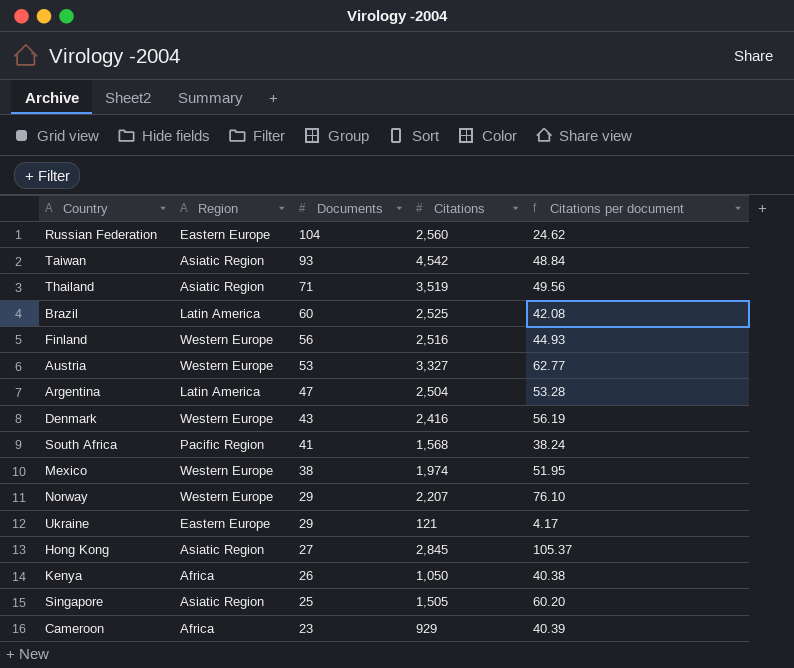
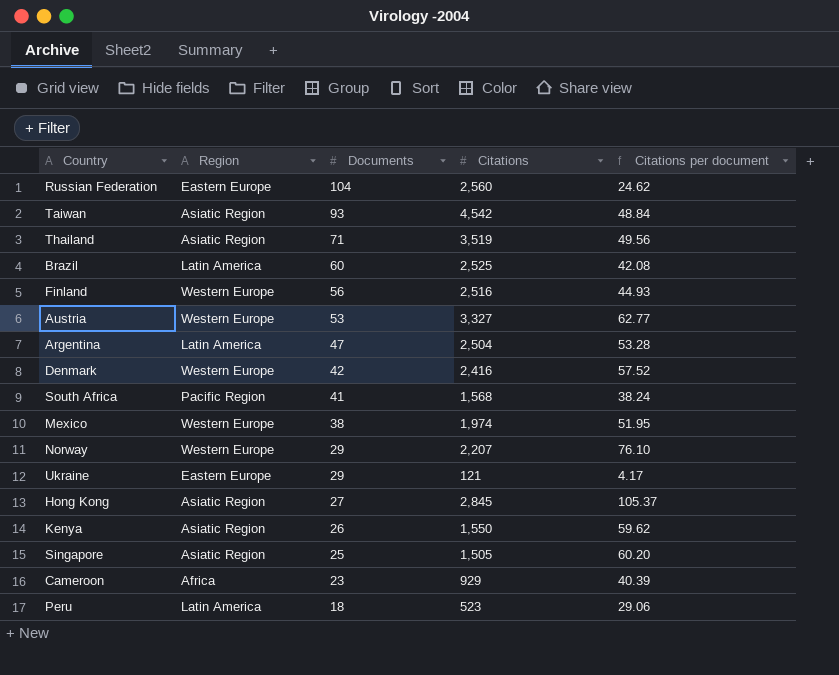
Denmark | Documents: 43 -> 42
Denmark | Citations per document: 56.19 -> 57.52
Kenya | Region: Africa -> Asiatic Region
Kenya | Citations: 1,050 -> 1,550
Kenya | Citations per document: 40.38 -> 59.62
row Peru: none -> Latin America | 18 | 523 | 29.06

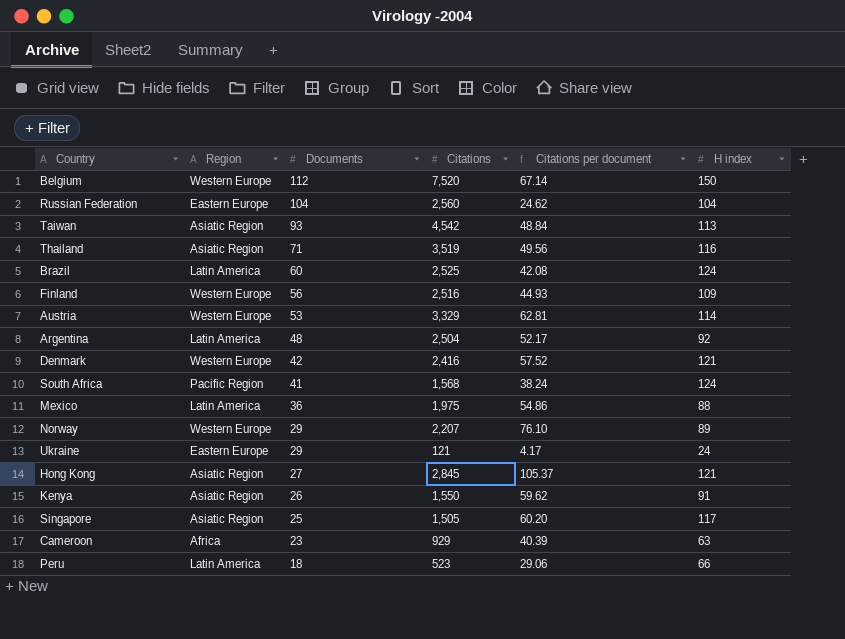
column H index | position: none -> 6
row Belgium: none -> Western Europe | 112 | 7,520 | 67.14 | 150
Austria | Citations: 3,327 -> 3,329
Austria | Citations per document: 62.77 -> 62.81
Argentina | Documents: 47 -> 48
Argentina | Citations per document: 53.28 -> 52.17
Mexico | Region: Western Europe -> Latin America
Mexico | Documents: 38 -> 36
Mexico | Citations: 1,974 -> 1,975
Mexico | Citations per document: 51.95 -> 54.86

